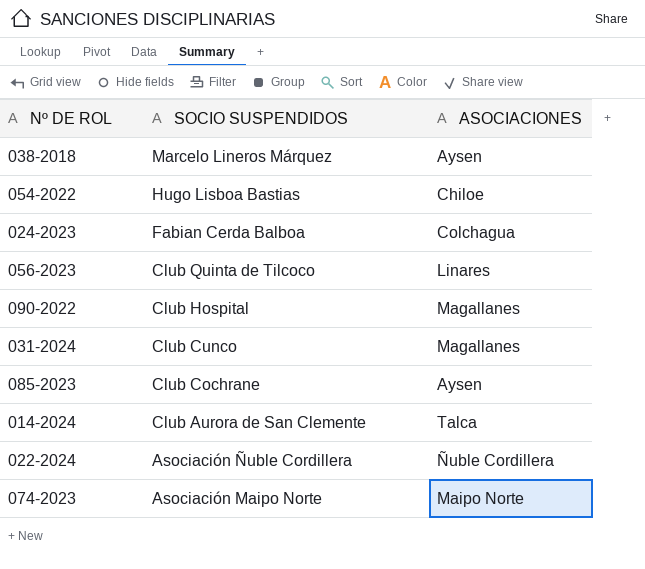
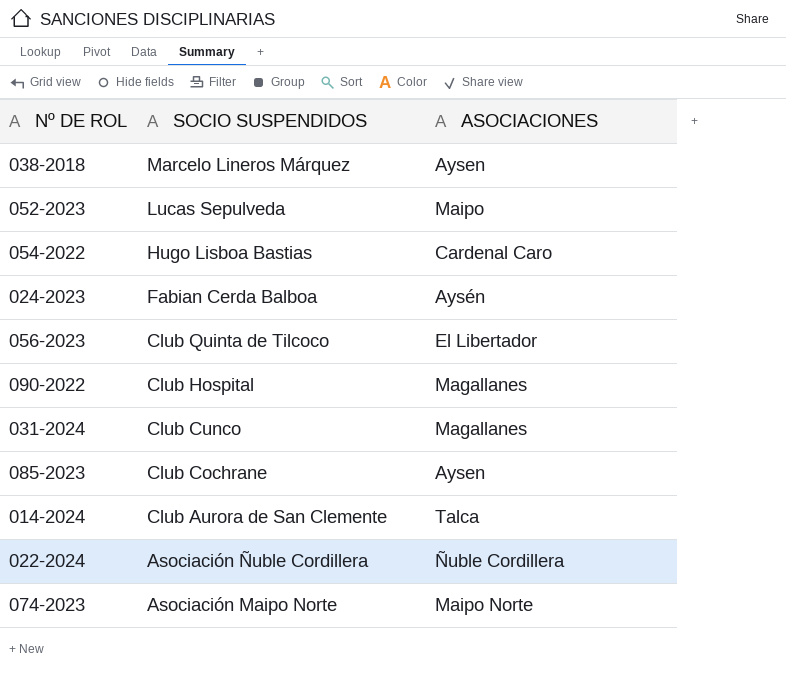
row 052-2023: none -> Lucas Sepulveda | Maipo
054-2022 | ASOCIACIONES: Chiloe -> Cardenal Caro
024-2023 | ASOCIACIONES: Colchagua -> Aysén
056-2023 | ASOCIACIONES: Linares -> El Libertador

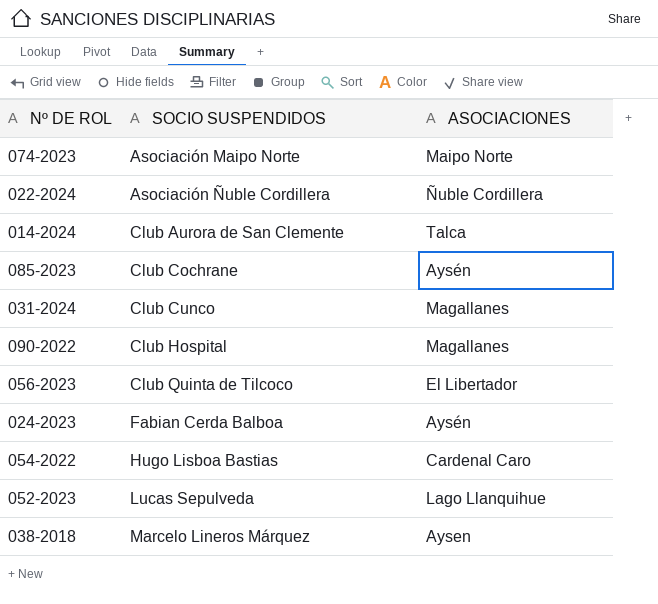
row order: SOCIO SUSPENDIDOS descending -> SOCIO SUSPENDIDOS ascending
085-2023 | ASOCIACIONES: Aysen -> Aysén
052-2023 | ASOCIACIONES: Maipo -> Lago Llanquihue

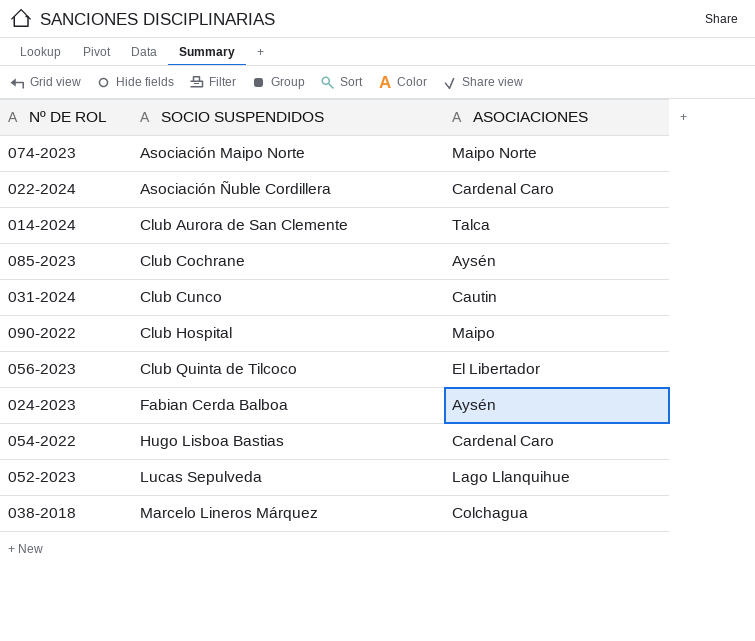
022-2024 | ASOCIACIONES: Ñuble Cordillera -> Cardenal Caro
031-2024 | ASOCIACIONES: Magallanes -> Cautin
090-2022 | ASOCIACIONES: Magallanes -> Maipo
038-2018 | ASOCIACIONES: Aysen -> Colchagua

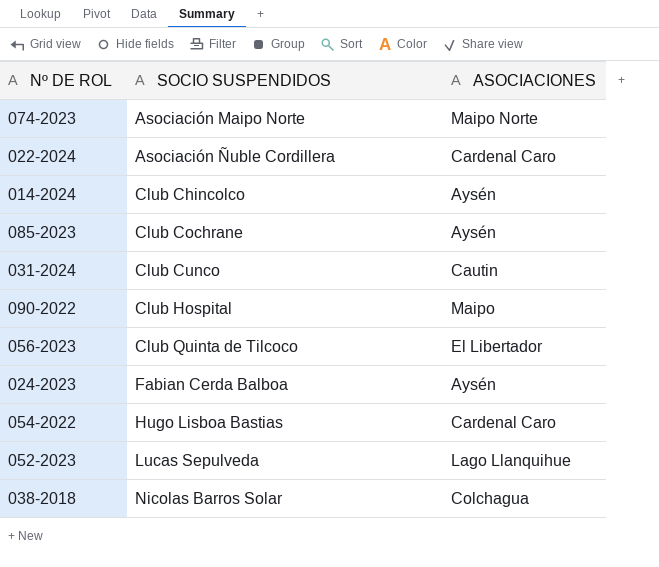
014-2024 | SOCIO SUSPENDIDOS: Club Aurora de San Clemente -> Club Chincolco
014-2024 | ASOCIACIONES: Talca -> Aysén
038-2018 | SOCIO SUSPENDIDOS: Marcelo Lineros Márquez -> Nicolas Barros Solar

